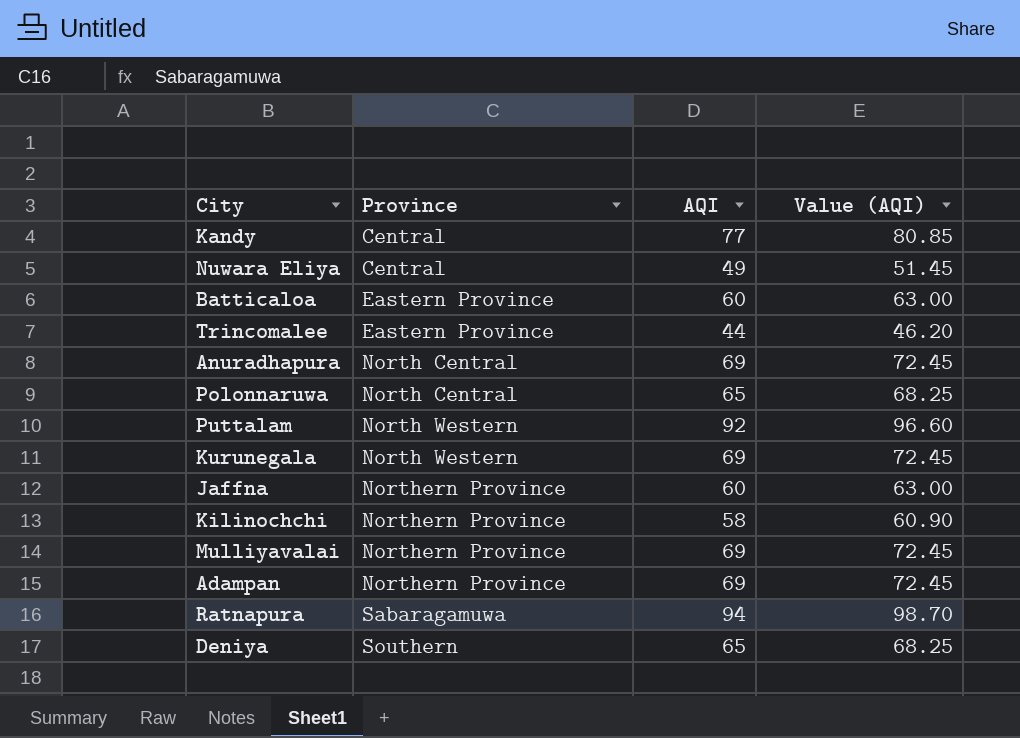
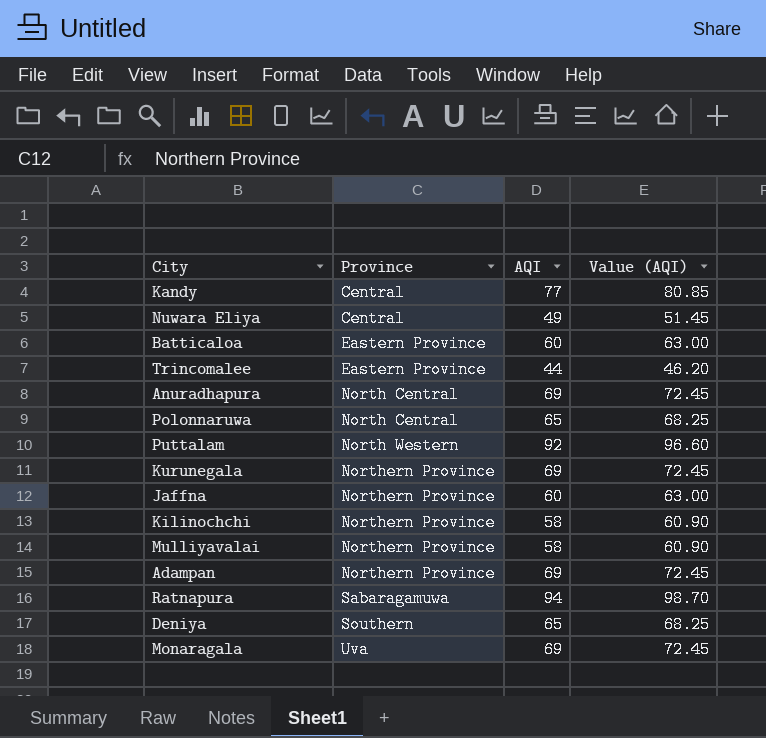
Kurunegala | Province: North Western -> Northern Province
Mulliyavalai | AQI: 69 -> 58
Mulliyavalai | Value (AQI): 72.45 -> 60.90
row Monaragala: none -> Uva | 69 | 72.45

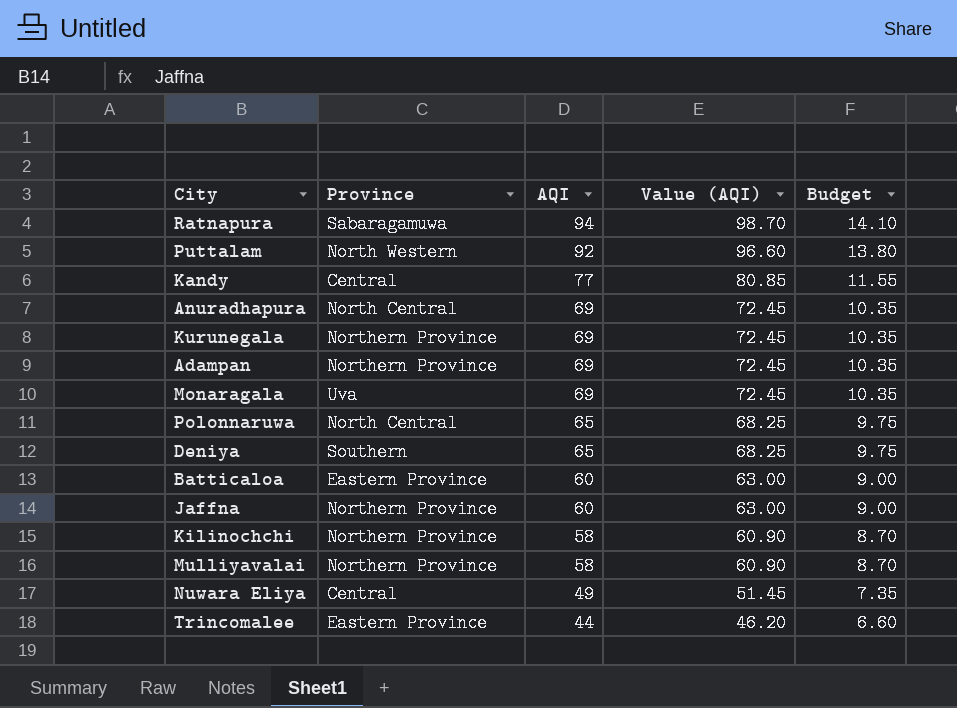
row order: Province ascending -> AQI descending
column Budget | formula: none -> [AQI] * 0.15

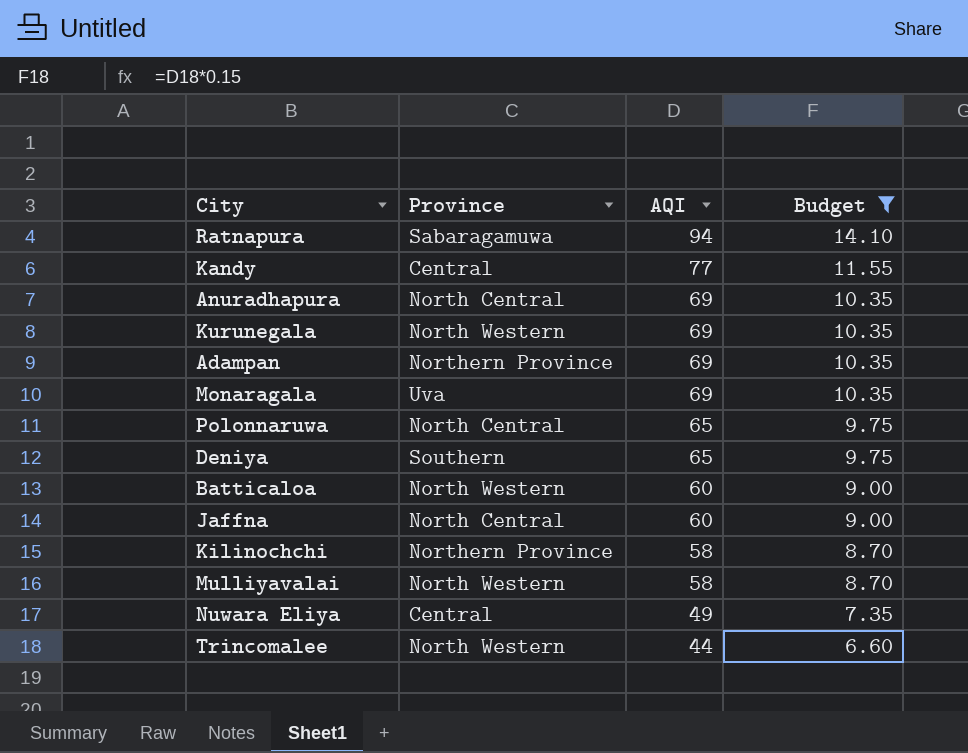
filter: none -> Budget != 13.80
column Value (AQI) | formula: [AQI] * 1.05 -> none
Kurunegala | Province: Northern Province -> North Western
Batticaloa | Province: Eastern Province -> North Western
Jaffna | Province: Northern Province -> North Central
Mulliyavalai | Province: Northern Province -> North Western
Trincomalee | Province: Eastern Province -> North Western

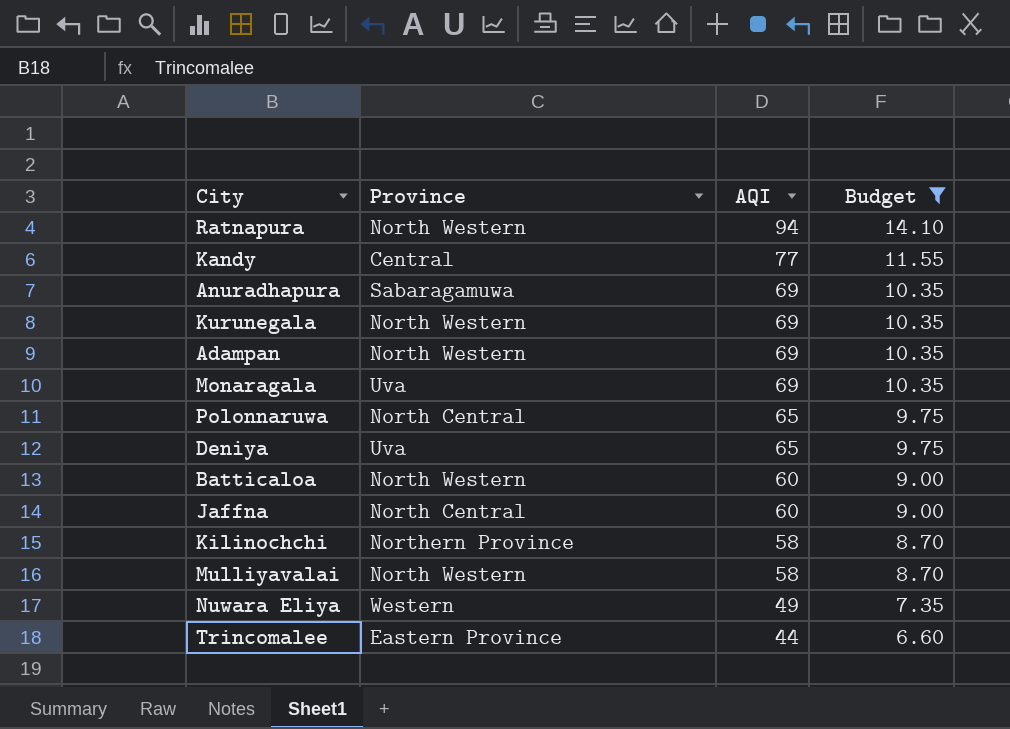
Ratnapura | Province: Sabaragamuwa -> North Western
Anuradhapura | Province: North Central -> Sabaragamuwa
Adampan | Province: Northern Province -> North Western
Deniya | Province: Southern -> Uva
Nuwara Eliya | Province: Central -> Western
Trincomalee | Province: North Western -> Eastern Province

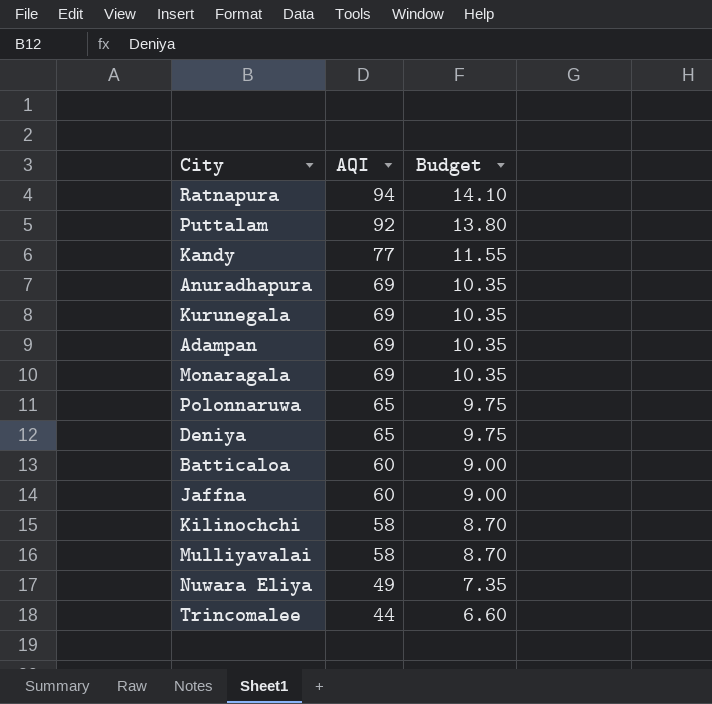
filter: Budget != 13.80 -> none
column Province | position: 2 -> none

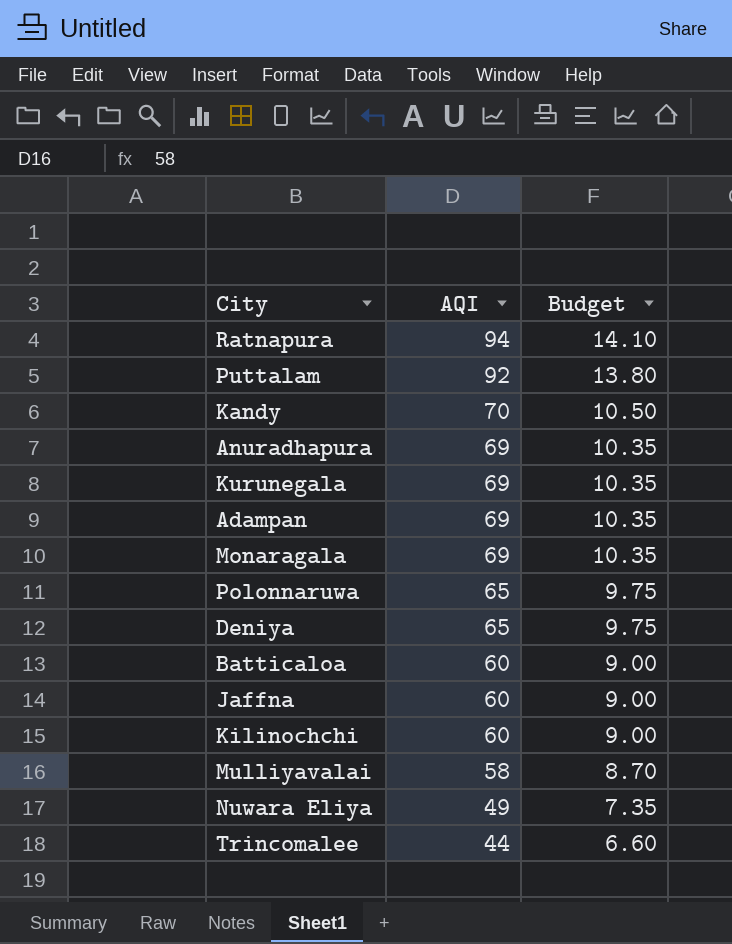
Kandy | AQI: 77 -> 70
Kandy | Budget: 11.55 -> 10.50
Kilinochchi | AQI: 58 -> 60
Kilinochchi | Budget: 8.70 -> 9.00

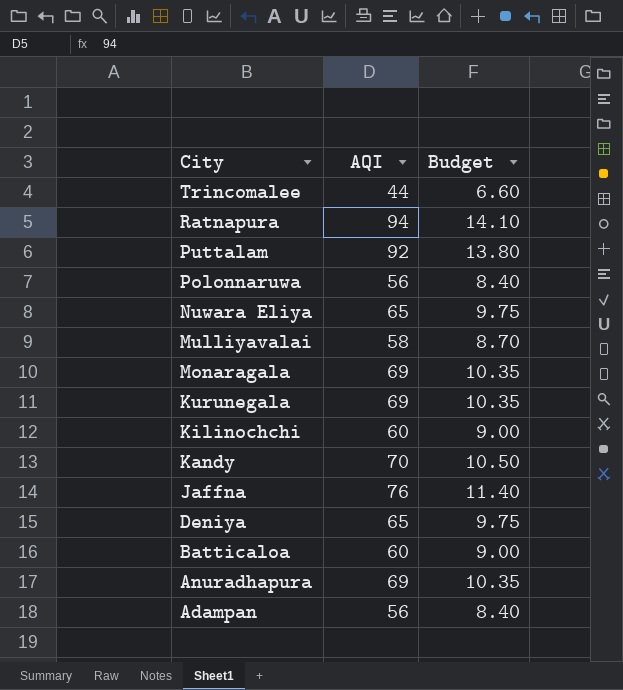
row order: AQI descending -> City descending
Polonnaruwa | AQI: 65 -> 56
Polonnaruwa | Budget: 9.75 -> 8.40
Nuwara Eliya | AQI: 49 -> 65
Nuwara Eliya | Budget: 7.35 -> 9.75
Jaffna | AQI: 60 -> 76
Jaffna | Budget: 9.00 -> 11.40
Adampan | AQI: 69 -> 56
Adampan | Budget: 10.35 -> 8.40

